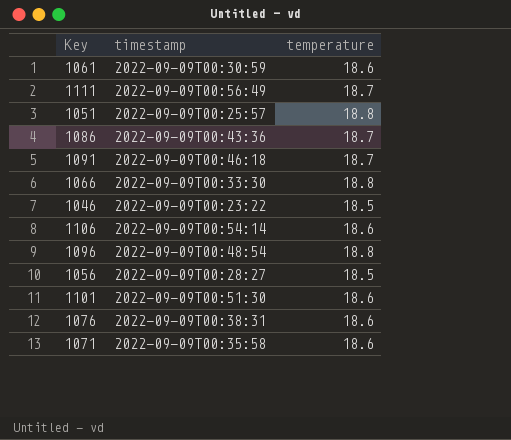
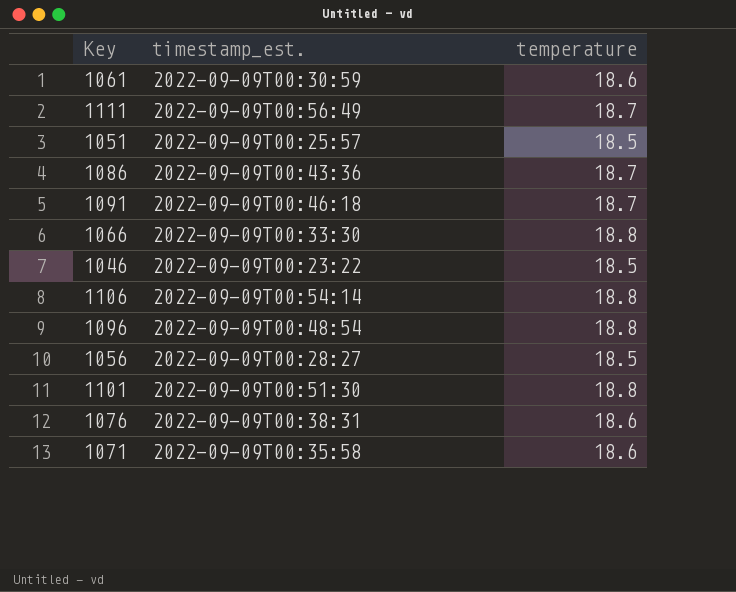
column name: timestamp -> timestamp_est.
1051 | temperature: 18.8 -> 18.5
1106 | temperature: 18.6 -> 18.8
1101 | temperature: 18.6 -> 18.8

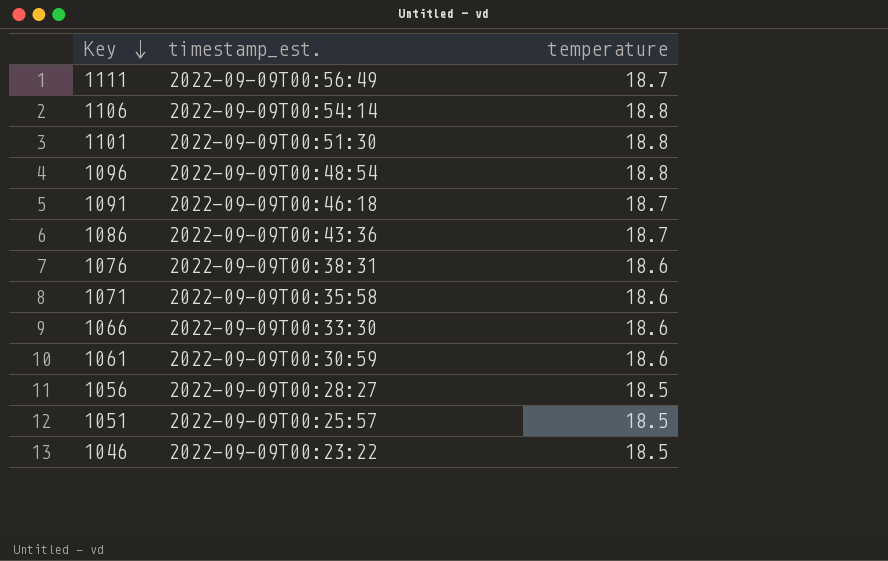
row order: none -> Key descending
1066 | temperature: 18.8 -> 18.6

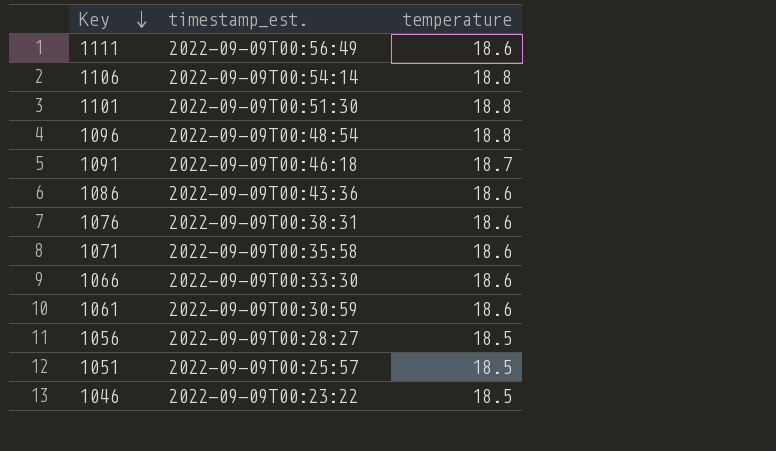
1111 | temperature: 18.7 -> 18.6
1086 | temperature: 18.7 -> 18.6

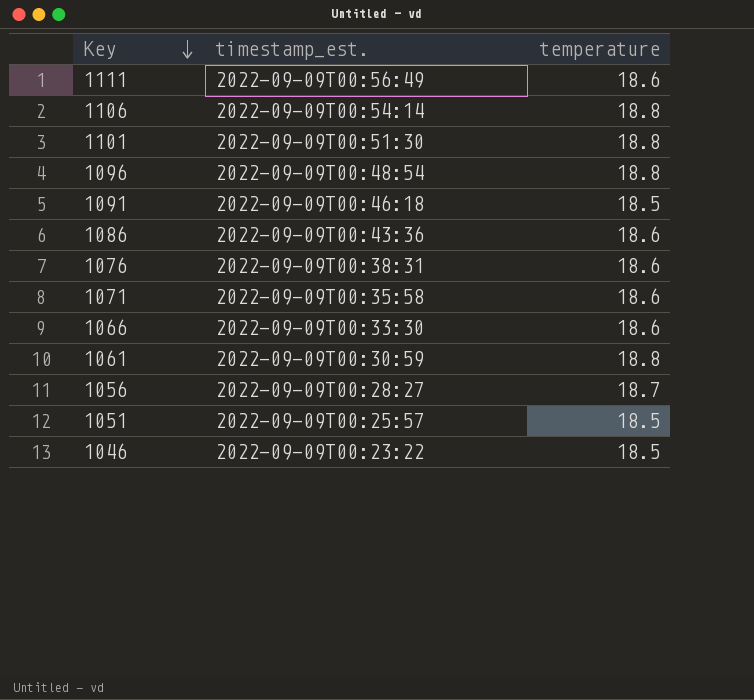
1091 | temperature: 18.7 -> 18.5
1061 | temperature: 18.6 -> 18.8
1056 | temperature: 18.5 -> 18.7

